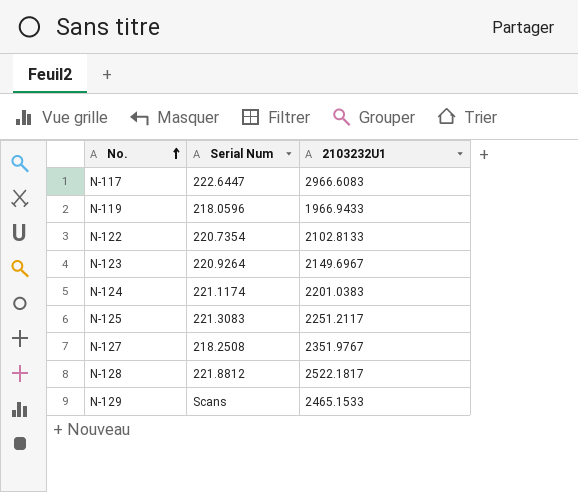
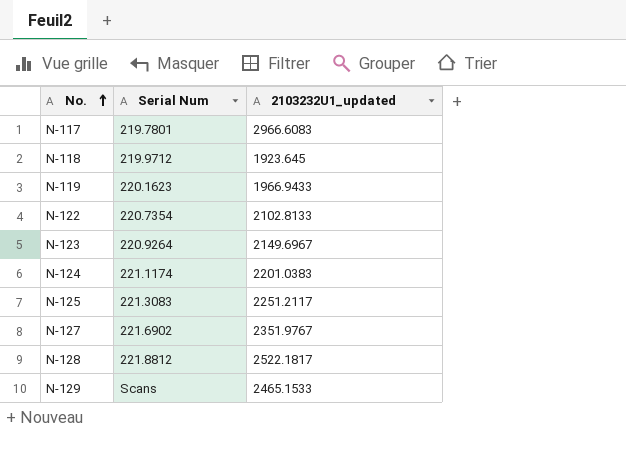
column name: 2103232U1 -> 2103232U1_updated
N-117 | Serial Num: 222.6447 -> 219.7801
row N-118: none -> 219.9712 | 1923.645
N-119 | Serial Num: 218.0596 -> 220.1623
N-127 | Serial Num: 218.2508 -> 221.6902

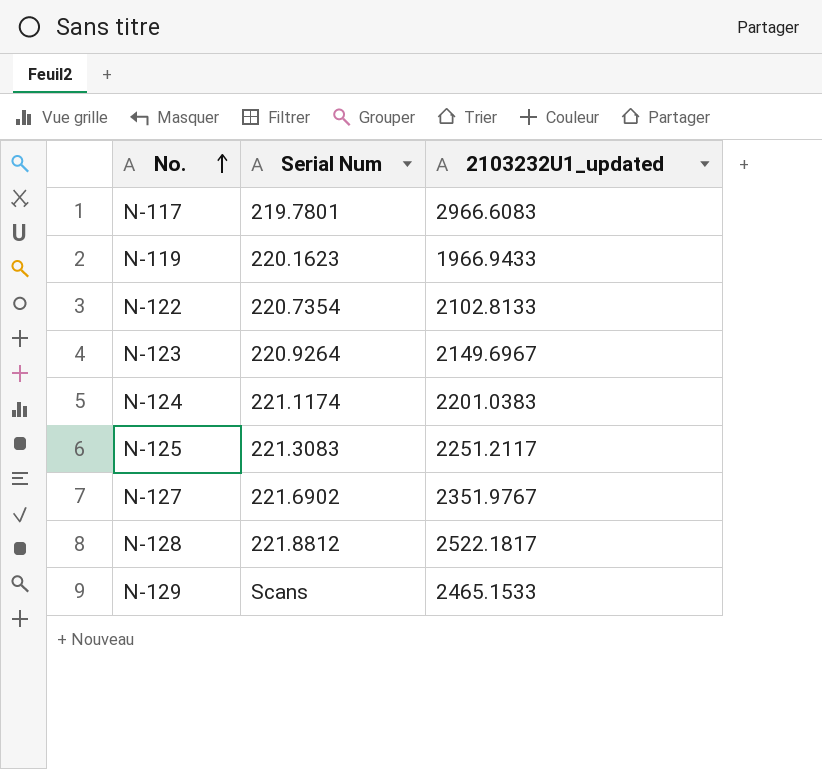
row N-118: 219.9712 | 1923.645 -> none

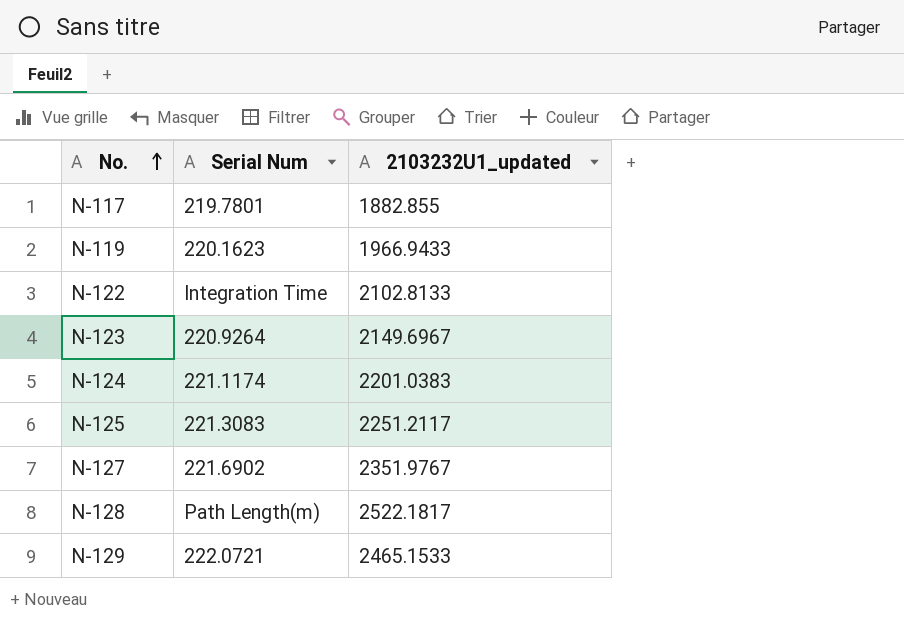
N-117 | 2103232U1_updated: 2966.6083 -> 1882.855
N-122 | Serial Num: 220.7354 -> Integration Time
N-128 | Serial Num: 221.8812 -> Path Length(m)
N-129 | Serial Num: Scans -> 222.0721

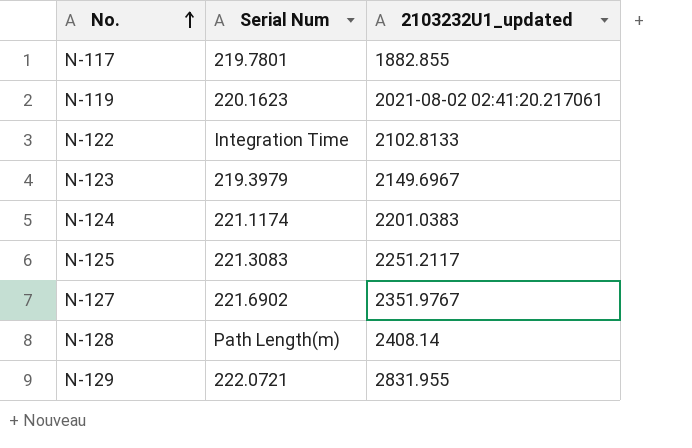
N-119 | 2103232U1_updated: 1966.9433 -> 2021-08-02 02:41:20.217061
N-123 | Serial Num: 220.9264 -> 219.3979
N-128 | 2103232U1_updated: 2522.1817 -> 2408.14
N-129 | 2103232U1_updated: 2465.1533 -> 2831.955

